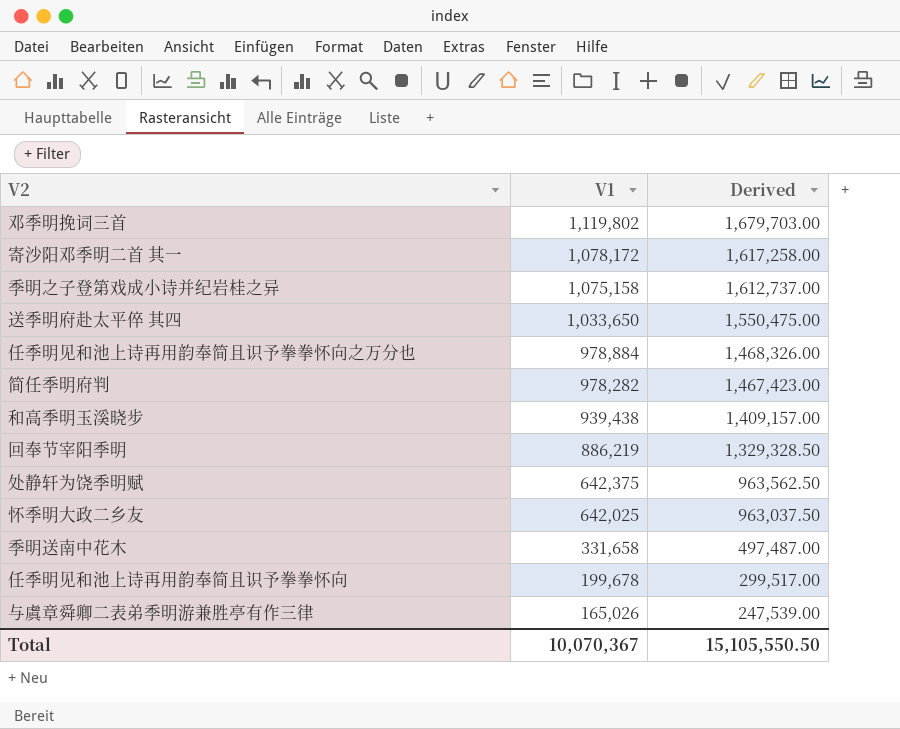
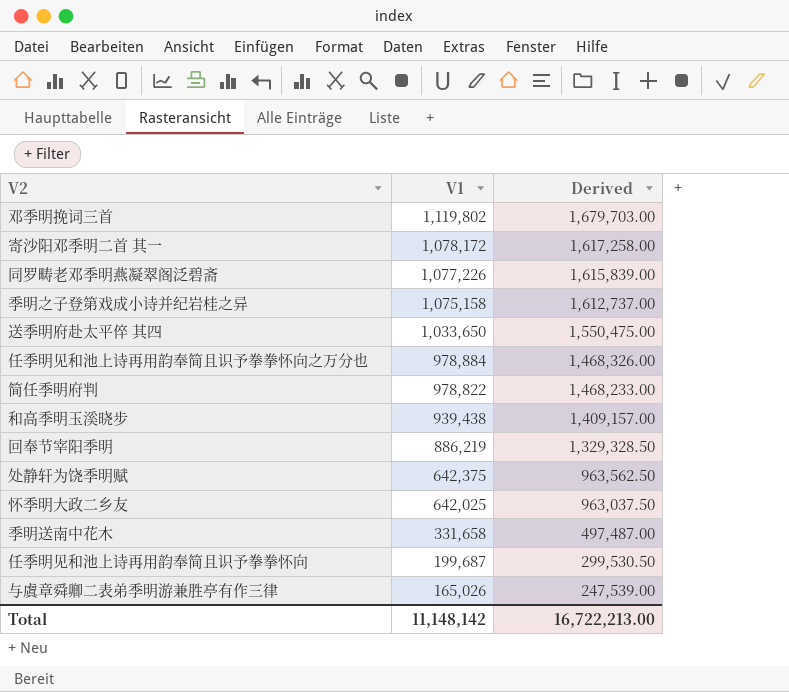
row 同罗畴老邓季明燕凝翠阁泛碧斋: none -> 1,077,226 | 1,615,839.00
简任季明府判 | V1: 978,282 -> 978,822
简任季明府判 | Derived: 1,467,423.00 -> 1,468,233.00
任季明见和池上诗再用韵奉简且识予拳拳怀向 | V1: 199,678 -> 199,687
任季明见和池上诗再用韵奉简且识予拳拳怀向 | Derived: 299,517.00 -> 299,530.50
Total | V1: 10,070,367 -> 11,148,142
Total | Derived: 15,105,550.50 -> 16,722,213.00

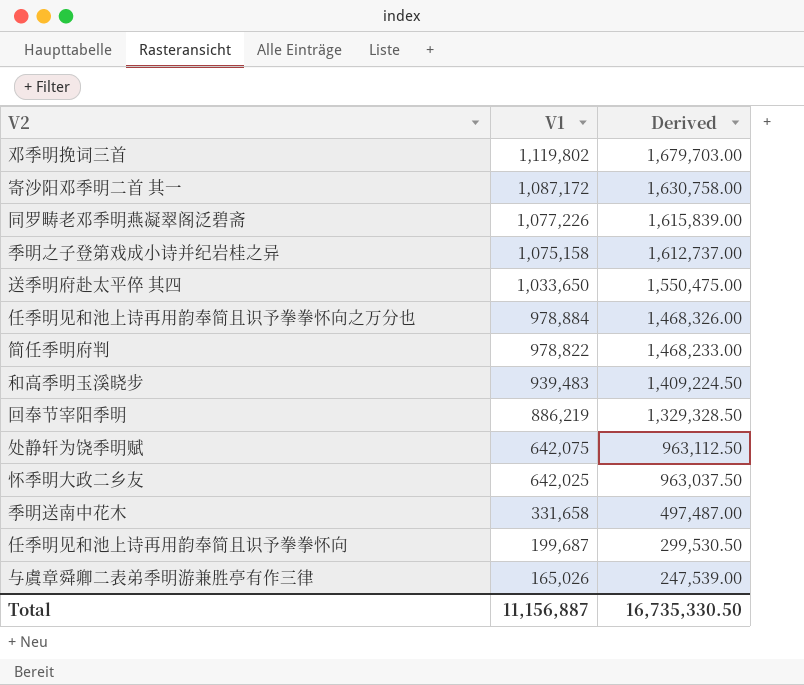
寄沙阳邓季明二首 其一 | V1: 1,078,172 -> 1,087,172
寄沙阳邓季明二首 其一 | Derived: 1,617,258.00 -> 1,630,758.00
和高季明玉溪晓步 | V1: 939,438 -> 939,483
和高季明玉溪晓步 | Derived: 1,409,157.00 -> 1,409,224.50
处静轩为饶季明赋 | V1: 642,375 -> 642,075
处静轩为饶季明赋 | Derived: 963,562.50 -> 963,112.50
Total | V1: 11,148,142 -> 11,156,887
Total | Derived: 16,722,213.00 -> 16,735,330.50

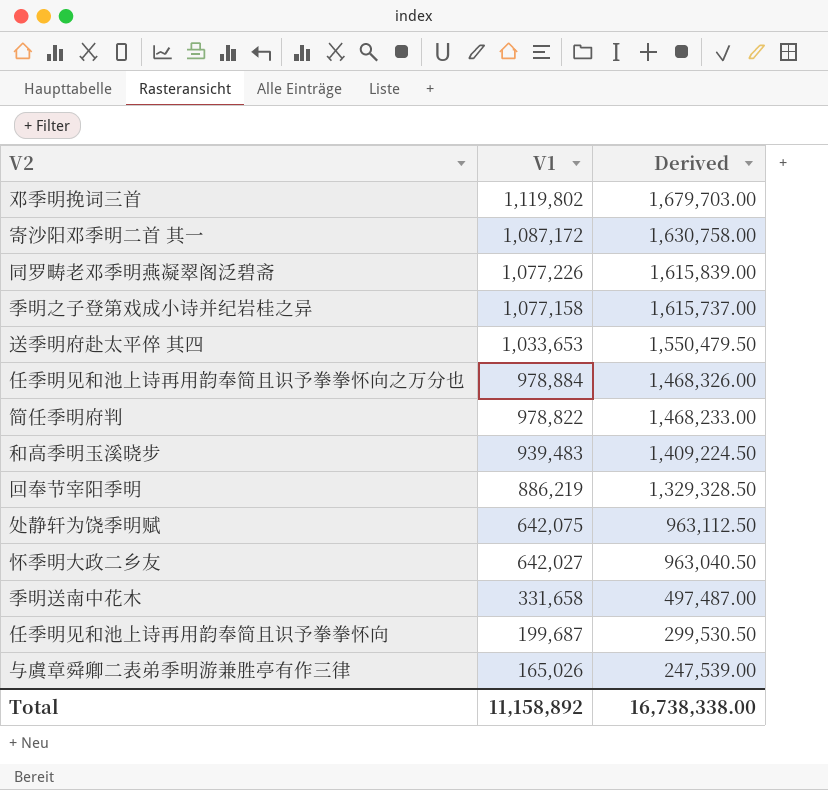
季明之子登第戏成小诗并纪岩桂之异 | V1: 1,075,158 -> 1,077,158
季明之子登第戏成小诗并纪岩桂之异 | Derived: 1,612,737.00 -> 1,615,737.00
送季明府赴太平倅 其四 | V1: 1,033,650 -> 1,033,653
送季明府赴太平倅 其四 | Derived: 1,550,475.00 -> 1,550,479.50
怀季明大政二乡友 | V1: 642,025 -> 642,027
怀季明大政二乡友 | Derived: 963,037.50 -> 963,040.50
Total | V1: 11,156,887 -> 11,158,892
Total | Derived: 16,735,330.50 -> 16,738,338.00

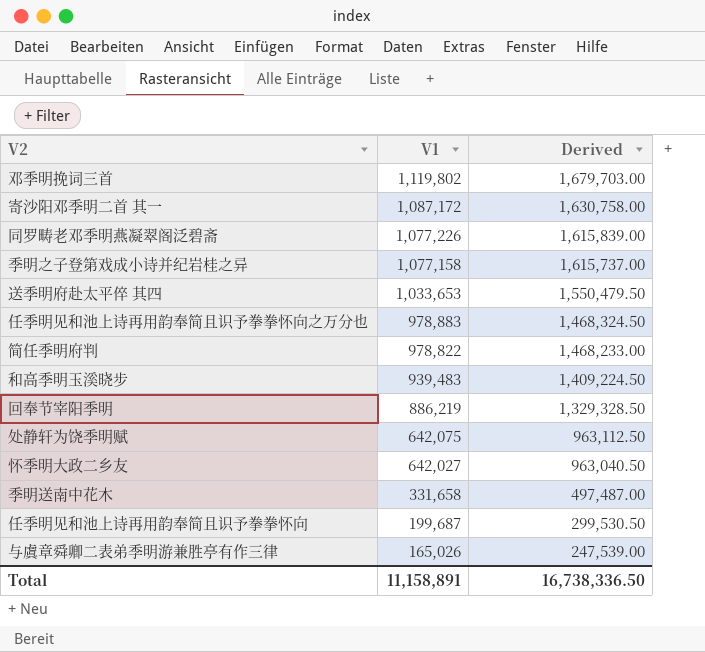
任季明见和池上诗再用韵奉简且识予拳拳怀向之万分也 | V1: 978,884 -> 978,883
任季明见和池上诗再用韵奉简且识予拳拳怀向之万分也 | Derived: 1,468,326.00 -> 1,468,324.50
Total | V1: 11,158,892 -> 11,158,891
Total | Derived: 16,738,338.00 -> 16,738,336.50

